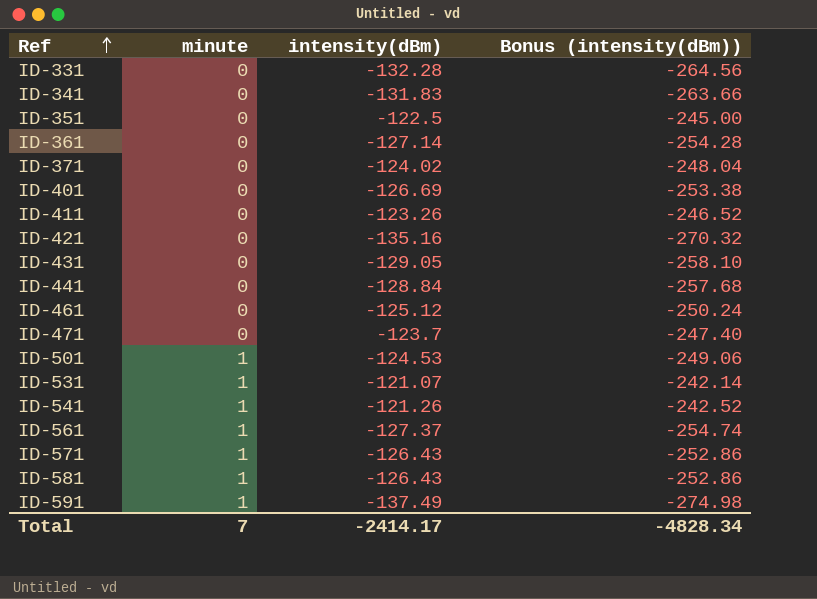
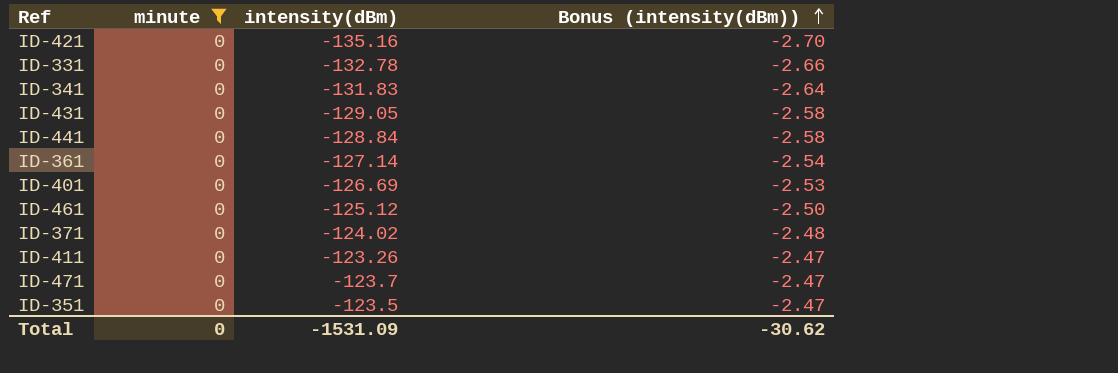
filter: none -> minute = 0
row order: Ref ascending -> Bonus (intensity(dBm)) ascending
column Bonus (intensity(dBm)) | formula: [intensity(dBm)] * 2 -> [intensity(dBm)] * 0.02
ID-331 | intensity(dBm): -132.28 -> -132.78
ID-351 | intensity(dBm): -122.5 -> -123.5
Total | minute: 7 -> 0
Total | intensity(dBm): -2414.17 -> -1531.09
Total | Bonus (intensity(dBm)): -4828.34 -> -30.62

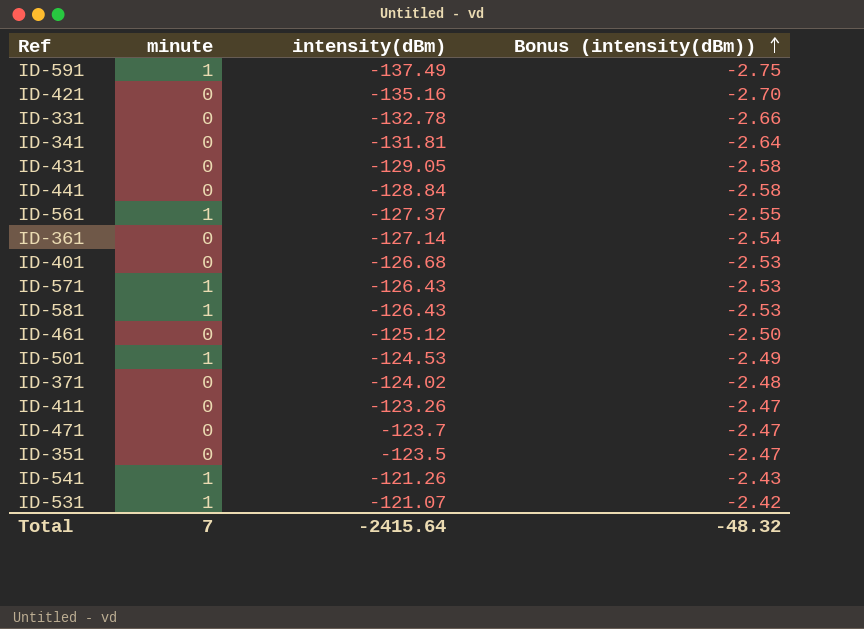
filter: minute = 0 -> none
ID-341 | intensity(dBm): -131.83 -> -131.81
ID-401 | intensity(dBm): -126.69 -> -126.68
Total | minute: 0 -> 7
Total | intensity(dBm): -1531.09 -> -2415.64
Total | Bonus (intensity(dBm)): -30.62 -> -48.32

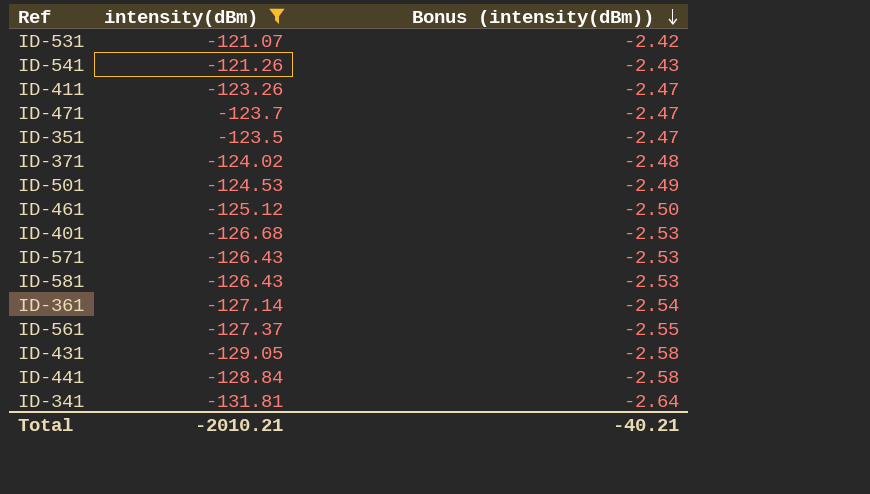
filter: none -> intensity(dBm) >= -131.81
row order: Bonus (intensity(dBm)) ascending -> Bonus (intensity(dBm)) descending
column minute | position: 2 -> none
Total | intensity(dBm): -2415.64 -> -2010.21
Total | Bonus (intensity(dBm)): -48.32 -> -40.21

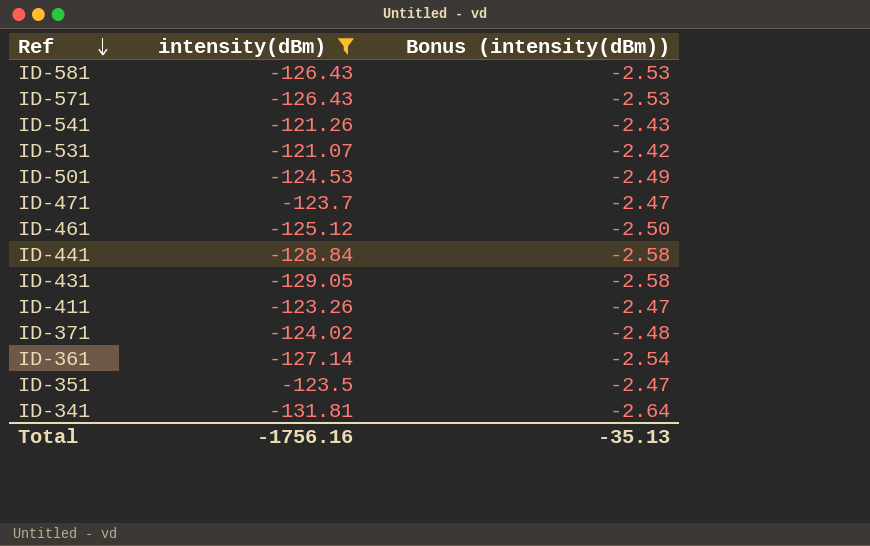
row order: Bonus (intensity(dBm)) descending -> Ref descending
row ID-401: -126.68 | -2.53 -> none
row ID-561: -127.37 | -2.55 -> none
Total | intensity(dBm): -2010.21 -> -1756.16
Total | Bonus (intensity(dBm)): -40.21 -> -35.13

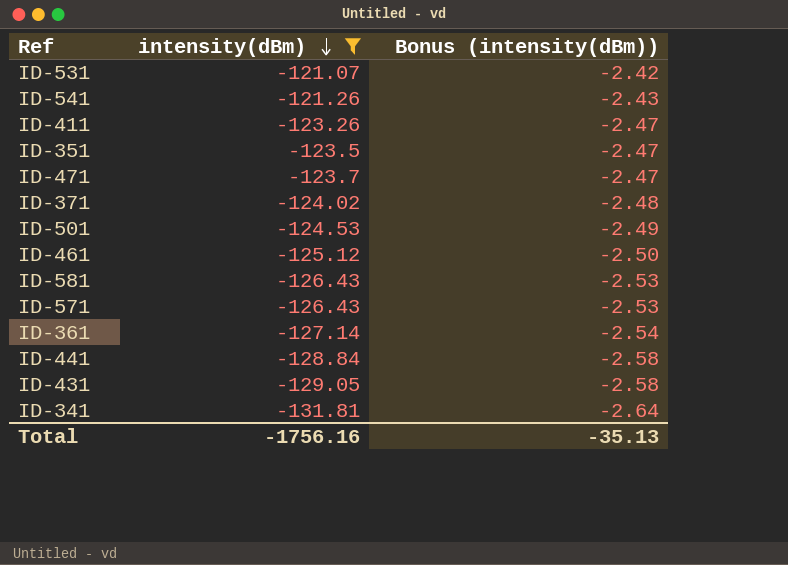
row order: Ref descending -> intensity(dBm) descending

